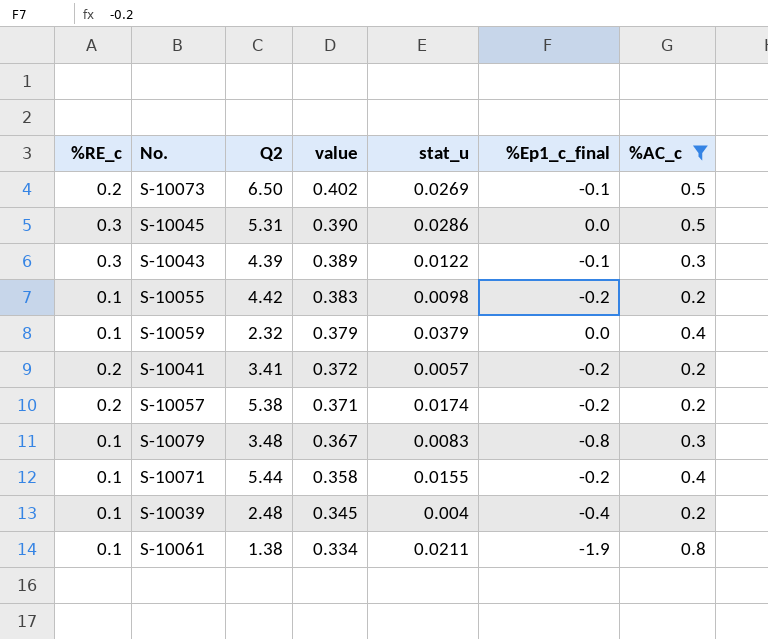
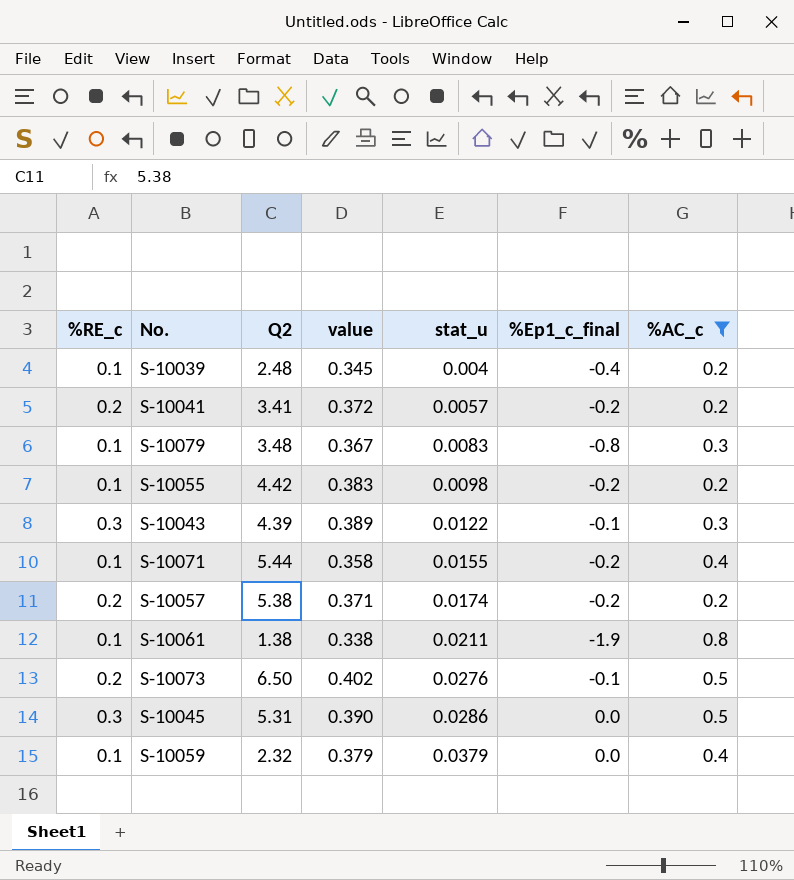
row order: value descending -> stat_u ascending
S-10061 | value: 0.334 -> 0.338
S-10073 | stat_u: 0.0269 -> 0.0276

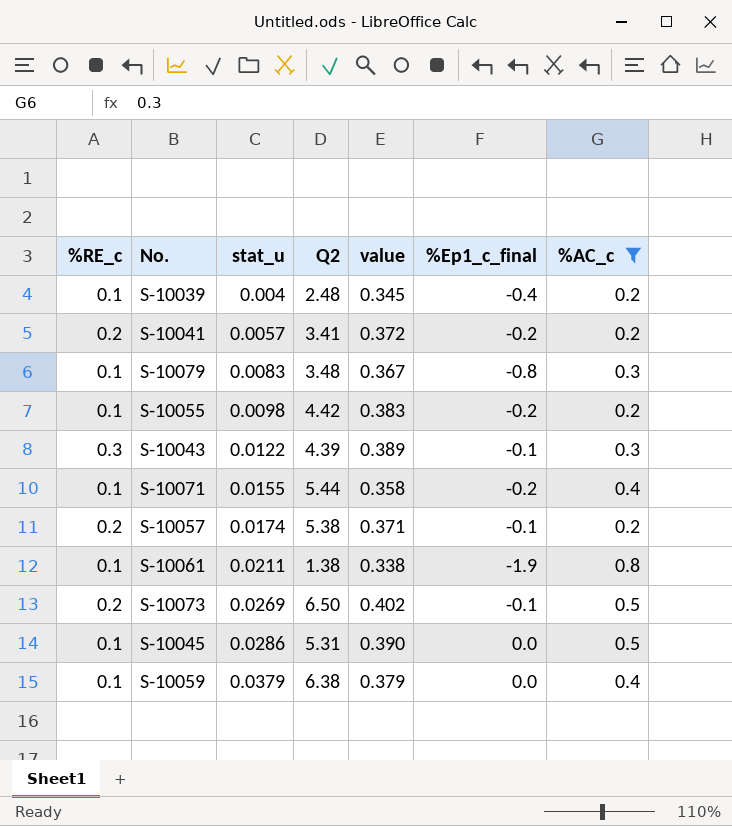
column stat_u | position: 5 -> 3
S-10057 | %Ep1_c_final: -0.2 -> -0.1
S-10073 | stat_u: 0.0276 -> 0.0269
S-10045 | %RE_c: 0.3 -> 0.1
S-10059 | Q2: 2.32 -> 6.38

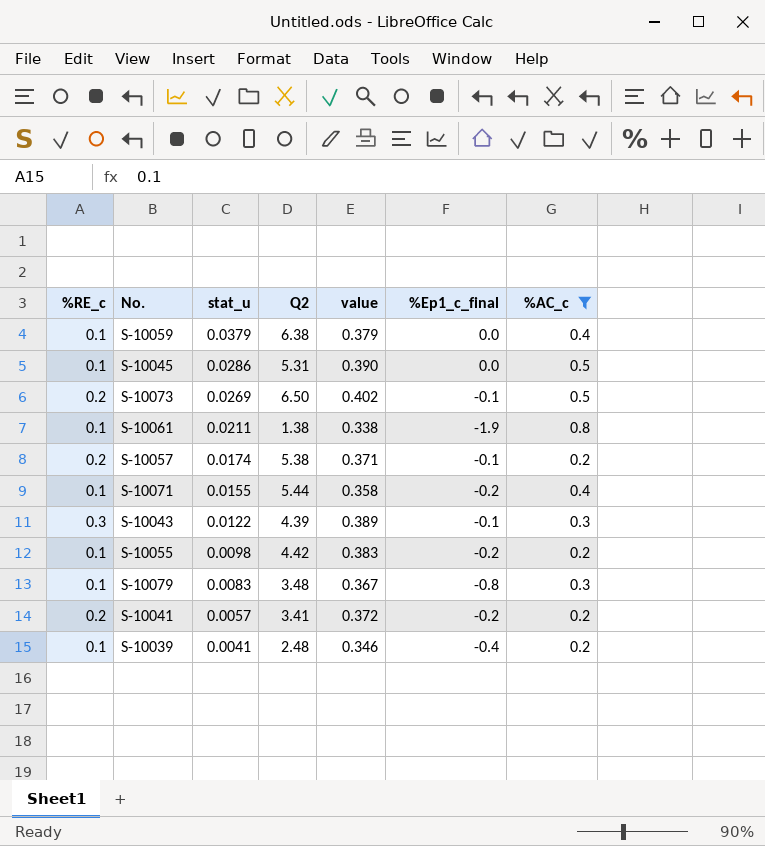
row order: stat_u ascending -> stat_u descending
S-10039 | stat_u: 0.004 -> 0.0041
S-10039 | value: 0.345 -> 0.346

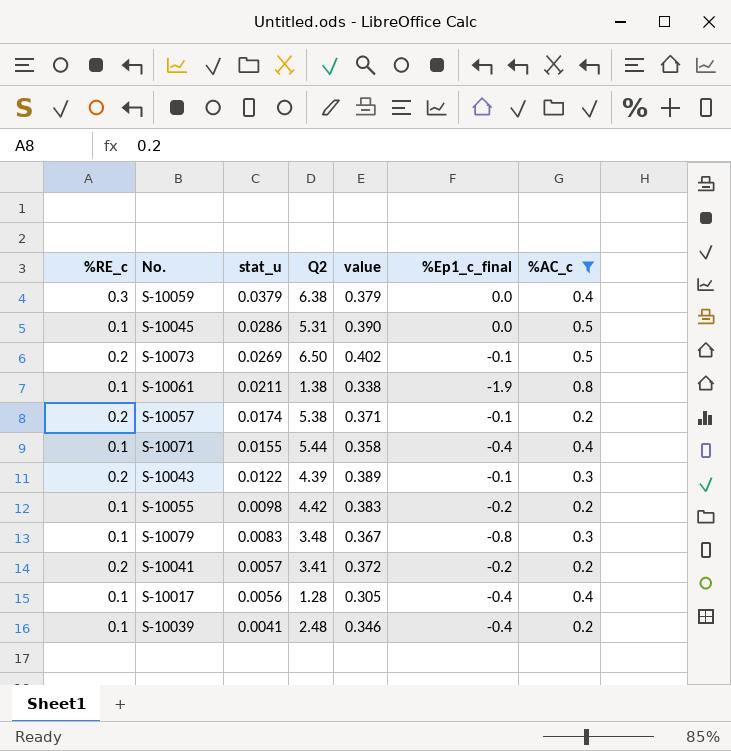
S-10059 | %RE_c: 0.1 -> 0.3
S-10071 | %Ep1_c_final: -0.2 -> -0.4
S-10043 | %RE_c: 0.3 -> 0.2
row S-10017: none -> 0.1 | 0.0056 | 1.28 | 0.305 | -0.4 | 0.4

